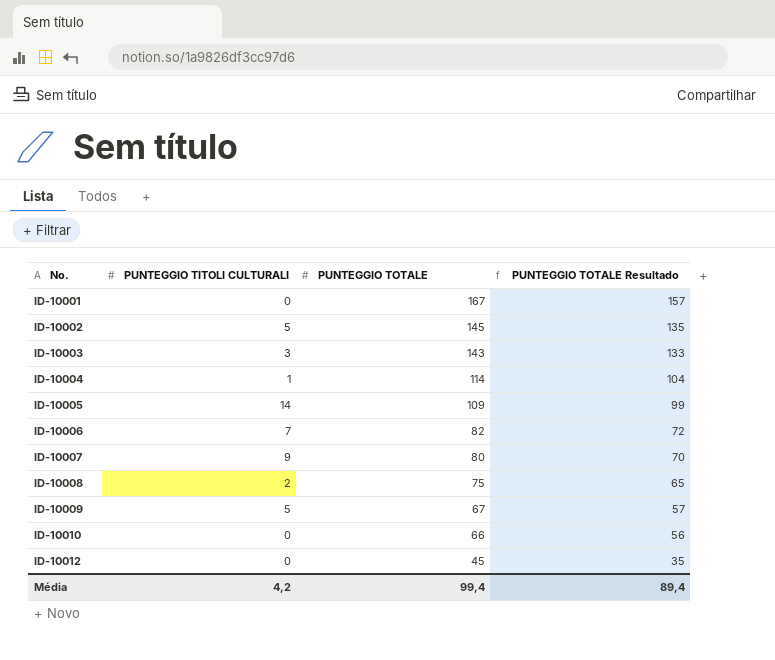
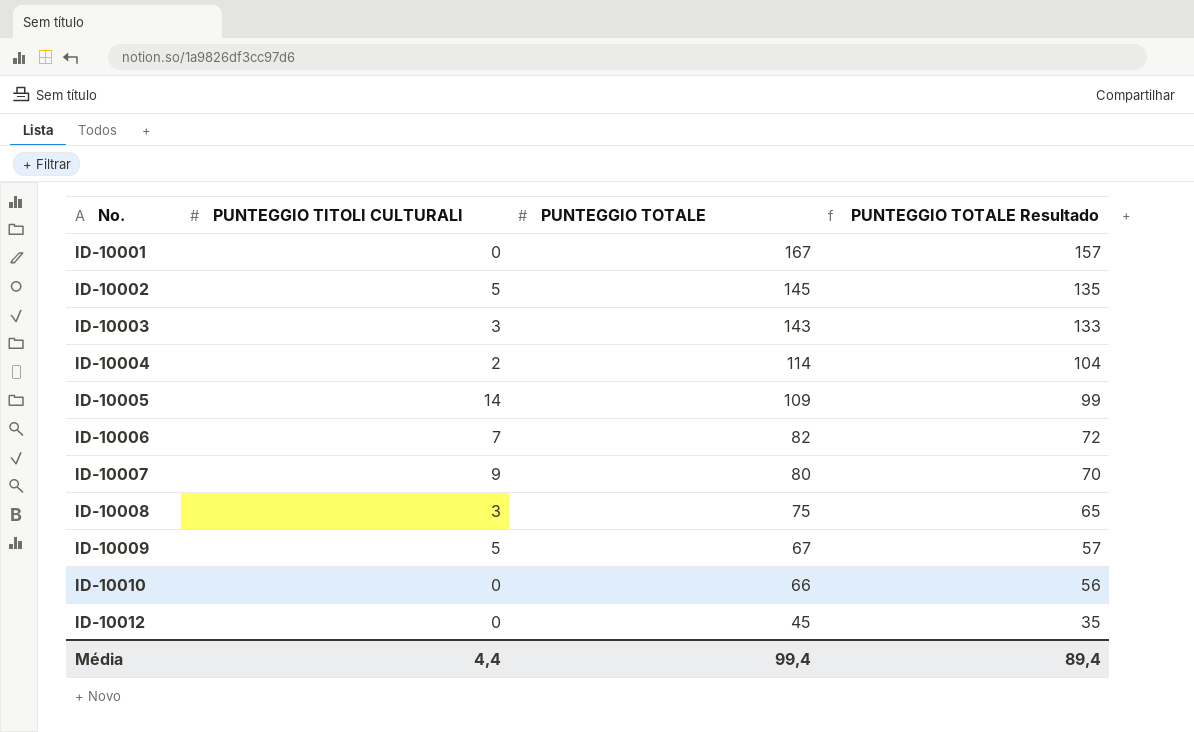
ID-10004 | PUNTEGGIO TITOLI CULTURALI: 1 -> 2
ID-10008 | PUNTEGGIO TITOLI CULTURALI: 2 -> 3
Média | PUNTEGGIO TITOLI CULTURALI: 4,2 -> 4,4

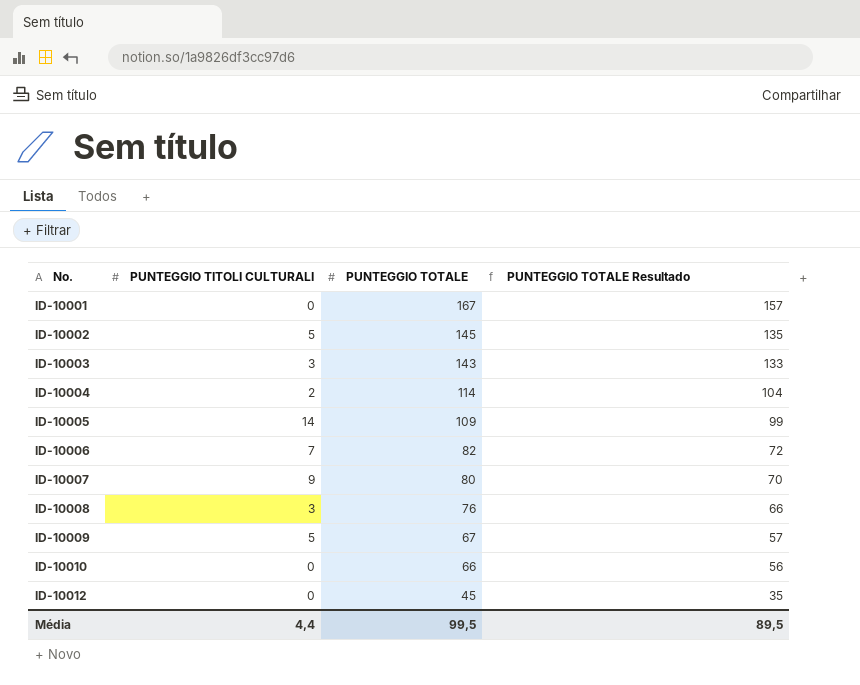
ID-10008 | PUNTEGGIO TOTALE: 75 -> 76
ID-10008 | PUNTEGGIO TOTALE Resultado: 65 -> 66
Média | PUNTEGGIO TOTALE: 99,4 -> 99,5
Média | PUNTEGGIO TOTALE Resultado: 89,4 -> 89,5

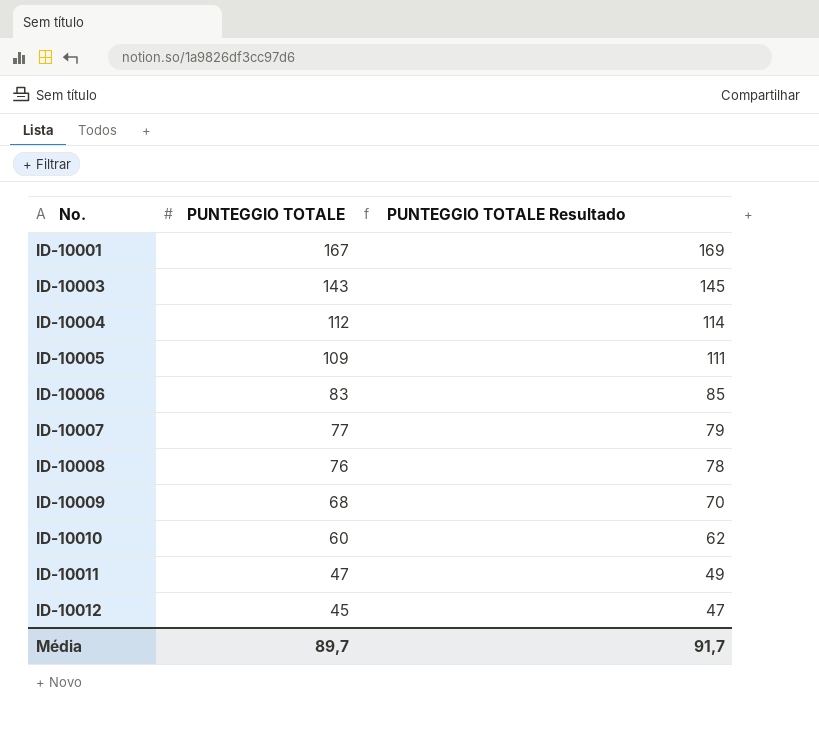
column PUNTEGGIO TITOLI CULTURALI | position: 2 -> none
column PUNTEGGIO TOTALE Resultado | formula: [PUNTEGGIO TOTALE] - 10 -> [PUNTEGGIO TOTALE] + 2
row ID-10002: 5 | 145 | 135 -> none
ID-10004 | PUNTEGGIO TOTALE: 114 -> 112
ID-10006 | PUNTEGGIO TOTALE: 82 -> 83
ID-10007 | PUNTEGGIO TOTALE: 80 -> 77
ID-10009 | PUNTEGGIO TOTALE: 67 -> 68
ID-10010 | PUNTEGGIO TOTALE: 66 -> 60
row ID-10011: none -> 47 | 49
Média | PUNTEGGIO TOTALE: 99,5 -> 89,7
Média | PUNTEGGIO TOTALE Resultado: 89,5 -> 91,7

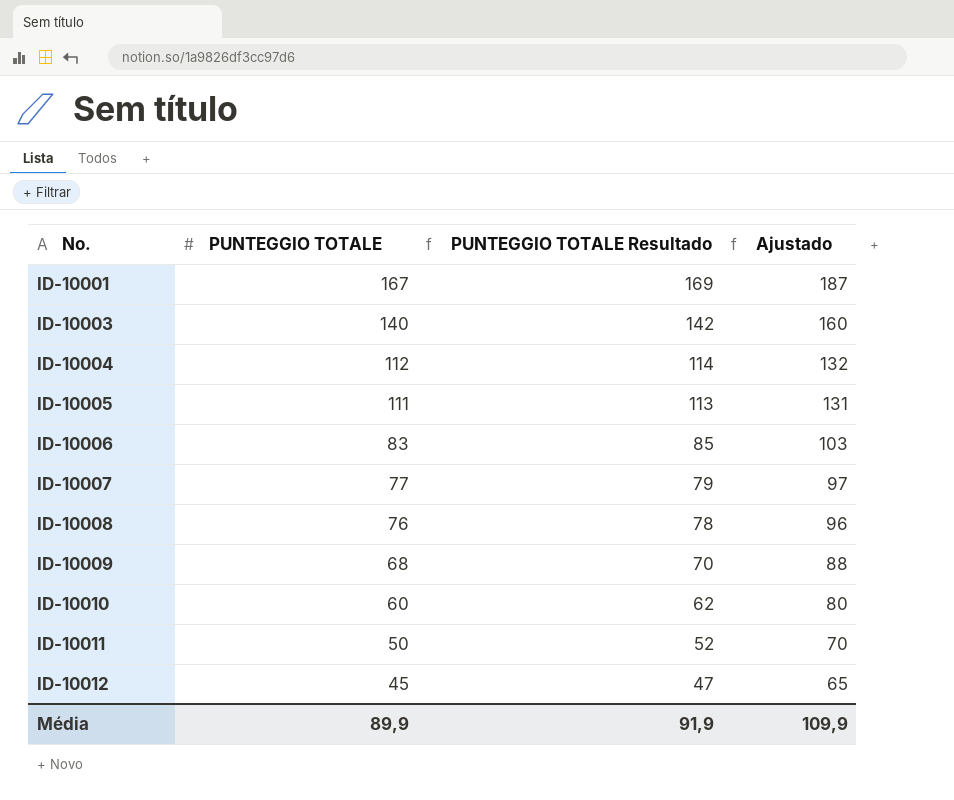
column Ajustado | formula: none -> [PUNTEGGIO TOTALE] + 20
ID-10003 | PUNTEGGIO TOTALE: 143 -> 140
ID-10003 | PUNTEGGIO TOTALE Resultado: 145 -> 142
ID-10005 | PUNTEGGIO TOTALE: 109 -> 111
ID-10005 | PUNTEGGIO TOTALE Resultado: 111 -> 113
ID-10011 | PUNTEGGIO TOTALE: 47 -> 50
ID-10011 | PUNTEGGIO TOTALE Resultado: 49 -> 52
Média | PUNTEGGIO TOTALE: 89,7 -> 89,9
Média | PUNTEGGIO TOTALE Resultado: 91,7 -> 91,9

